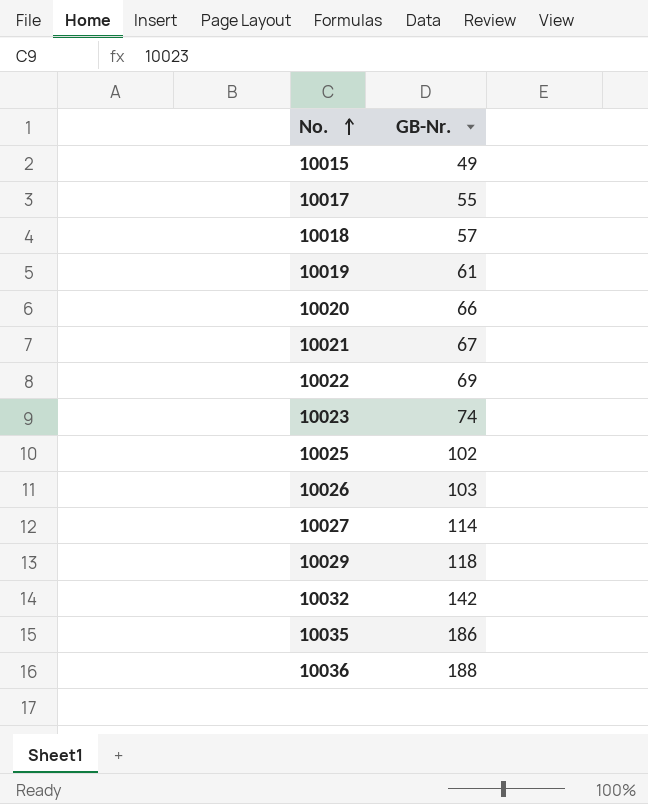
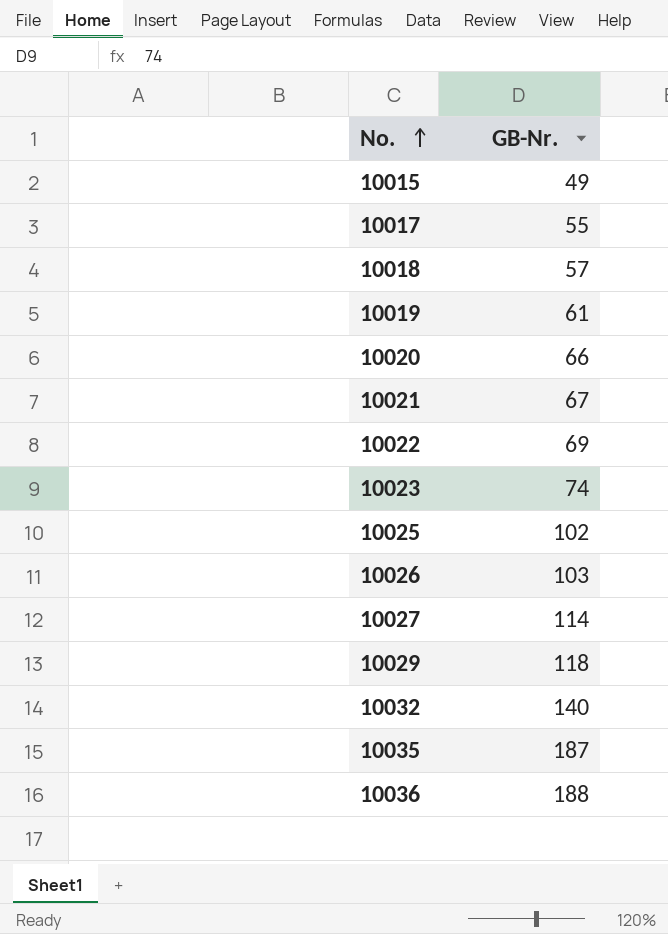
10032 | GB-Nr.: 142 -> 140
10035 | GB-Nr.: 186 -> 187

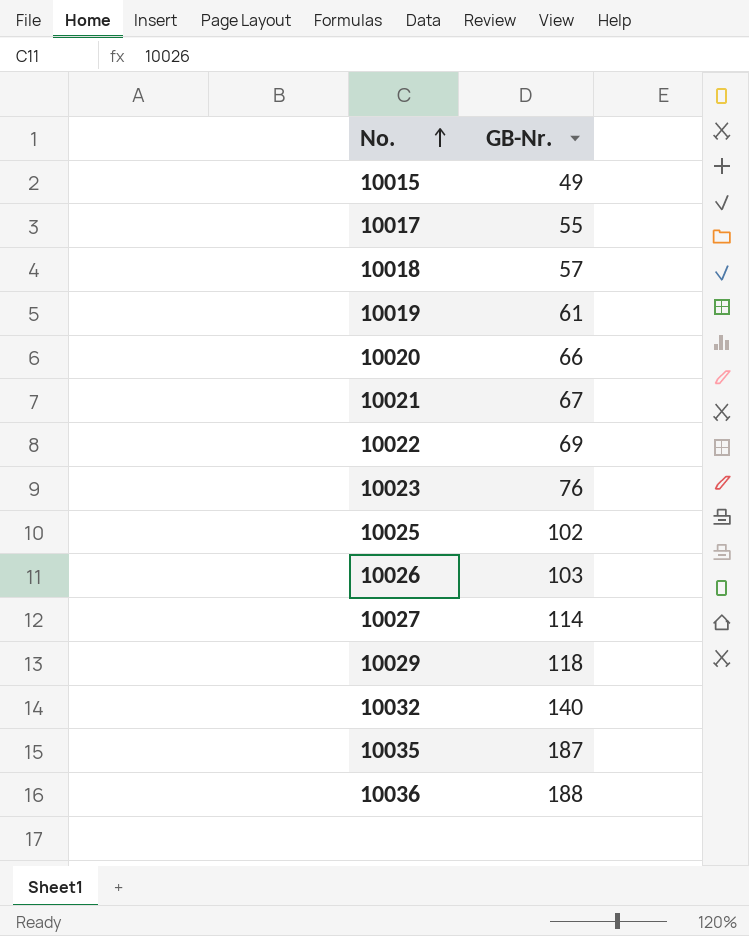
10023 | GB-Nr.: 74 -> 76

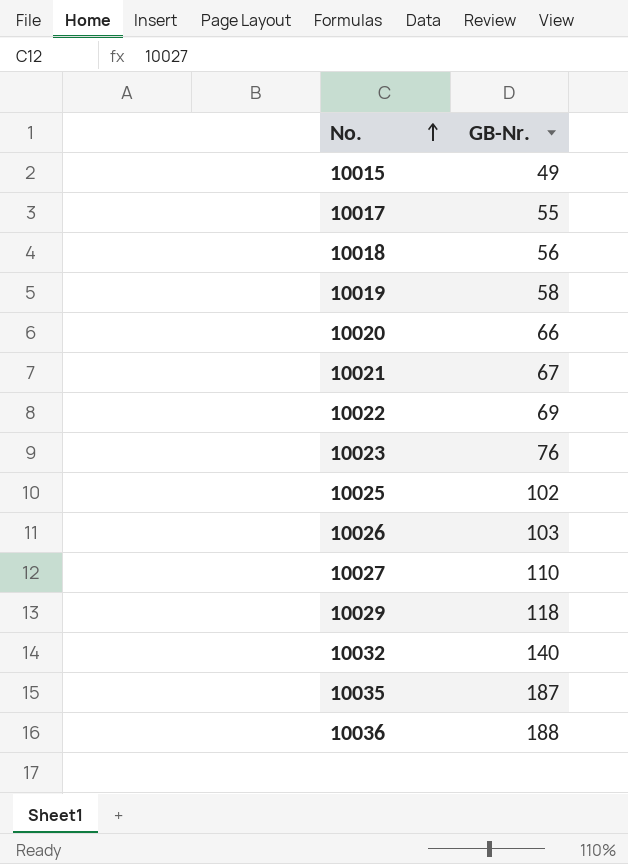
10018 | GB-Nr.: 57 -> 56
10019 | GB-Nr.: 61 -> 58
10027 | GB-Nr.: 114 -> 110

